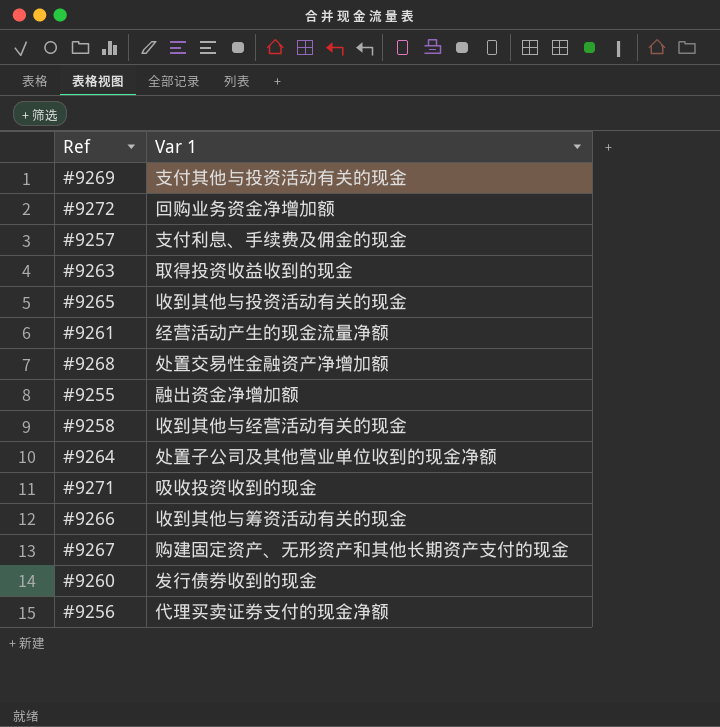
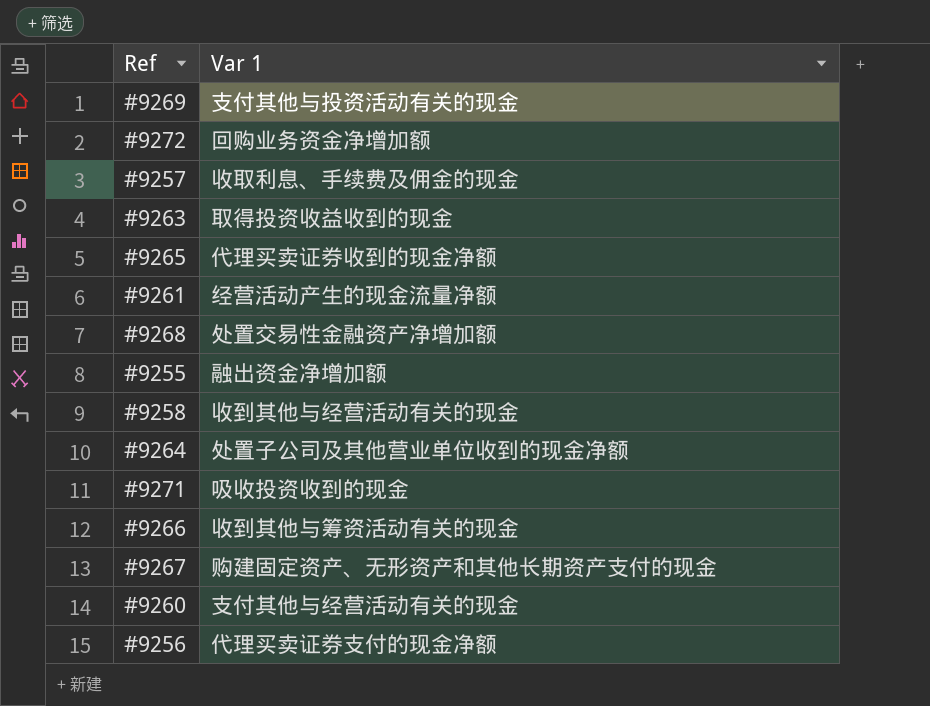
#9257 | Var 1: 支付利息、手续费及佣金的现金 -> 收取利息、手续费及佣金的现金
#9265 | Var 1: 收到其他与投资活动有关的现金 -> 代理买卖证券收到的现金净额
#9260 | Var 1: 发行债券收到的现金 -> 支付其他与经营活动有关的现金

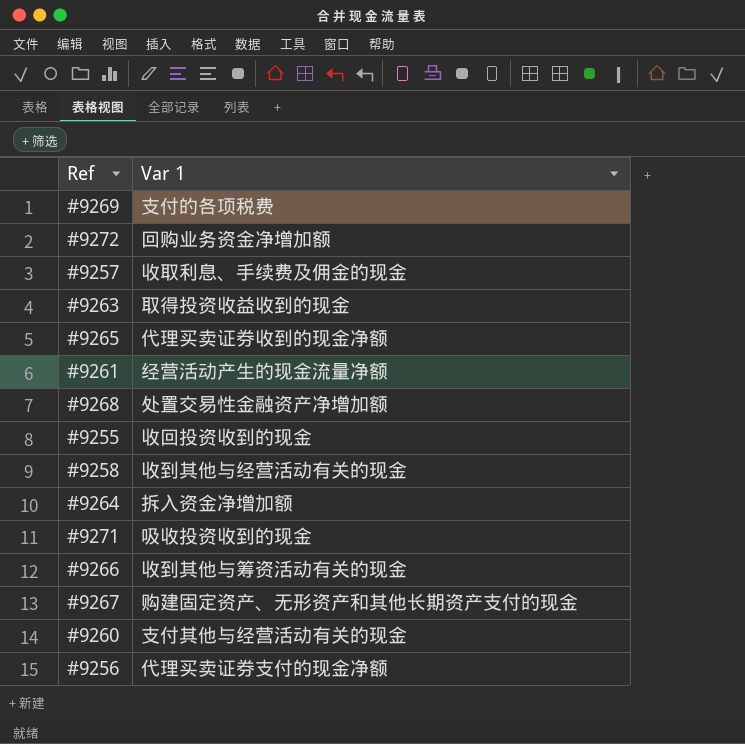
#9269 | Var 1: 支付其他与投资活动有关的现金 -> 支付的各项税费
#9255 | Var 1: 融出资金净增加额 -> 收回投资收到的现金
#9264 | Var 1: 处置子公司及其他营业单位收到的现金净额 -> 拆入资金净增加额

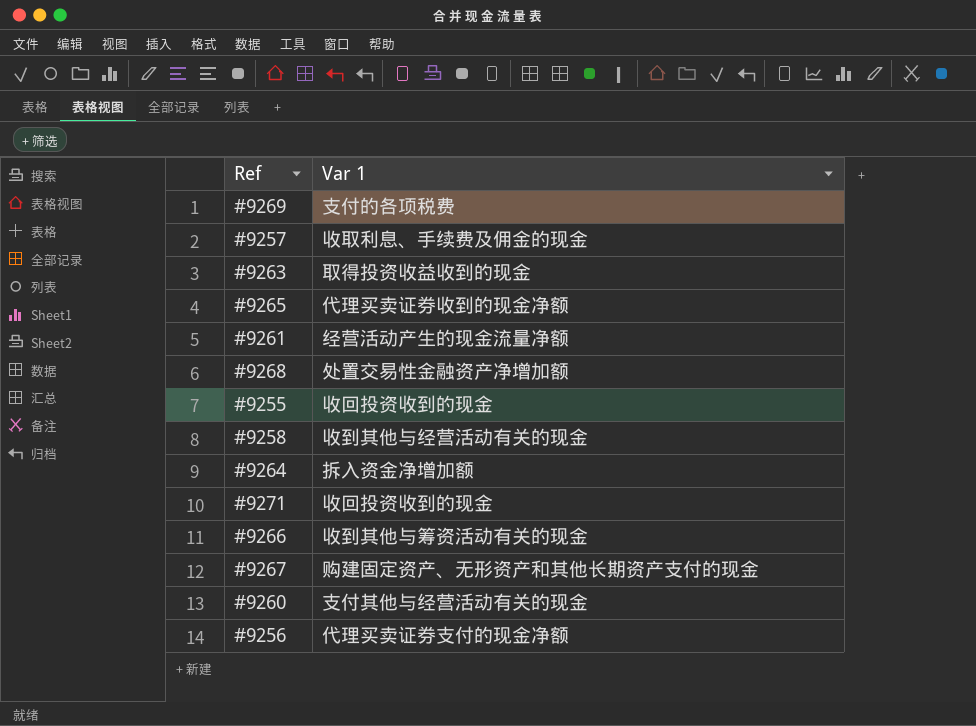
row #9272: 回购业务资金净增加额 -> none
#9271 | Var 1: 吸收投资收到的现金 -> 收回投资收到的现金

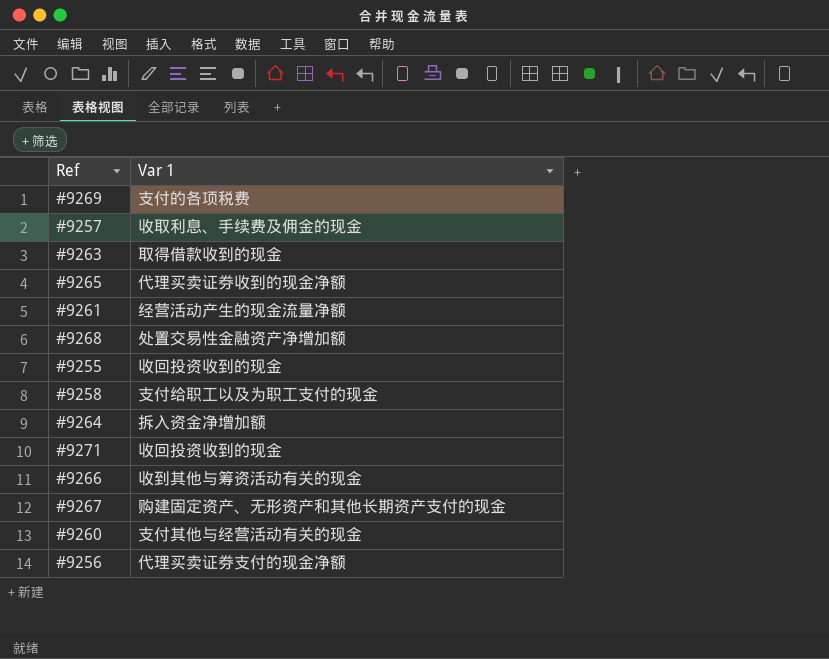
#9263 | Var 1: 取得投资收益收到的现金 -> 取得借款收到的现金
#9258 | Var 1: 收到其他与经营活动有关的现金 -> 支付给职工以及为职工支付的现金

